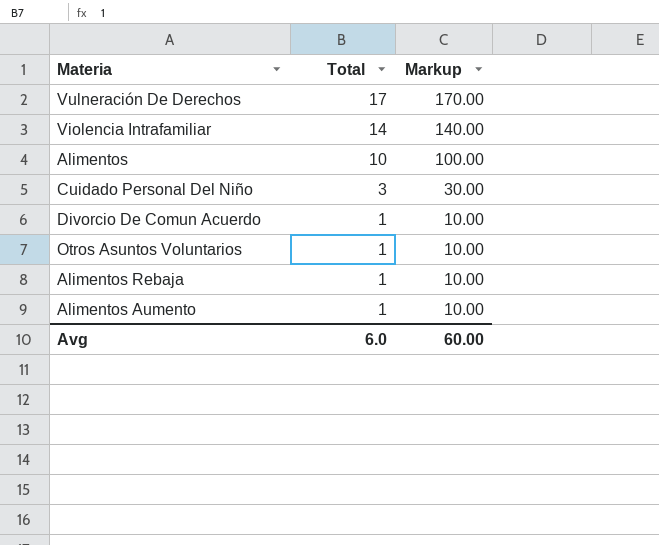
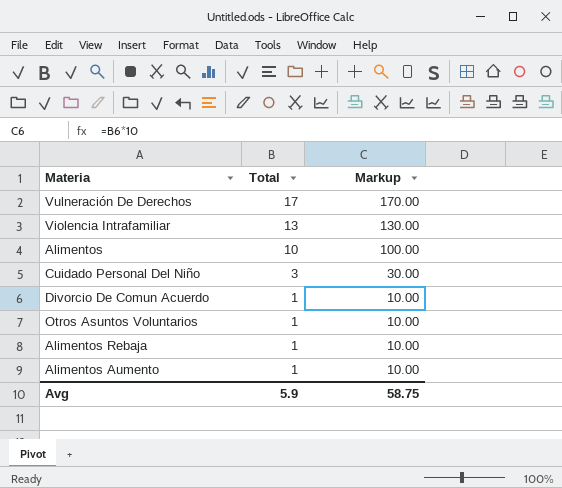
Violencia Intrafamiliar | Total: 14 -> 13
Violencia Intrafamiliar | Markup: 140.00 -> 130.00
Avg | Total: 6.0 -> 5.9
Avg | Markup: 60.00 -> 58.75

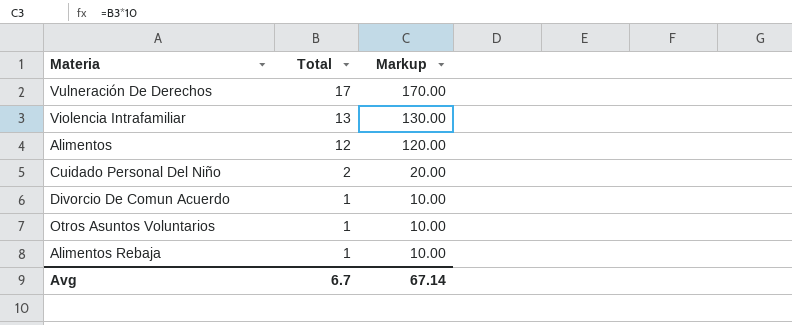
row Alimentos Aumento: 1 | 10.00 -> none
Alimentos | Total: 10 -> 12
Alimentos | Markup: 100.00 -> 120.00
Cuidado Personal Del Niño | Total: 3 -> 2
Cuidado Personal Del Niño | Markup: 30.00 -> 20.00
Avg | Total: 5.9 -> 6.7
Avg | Markup: 58.75 -> 67.14

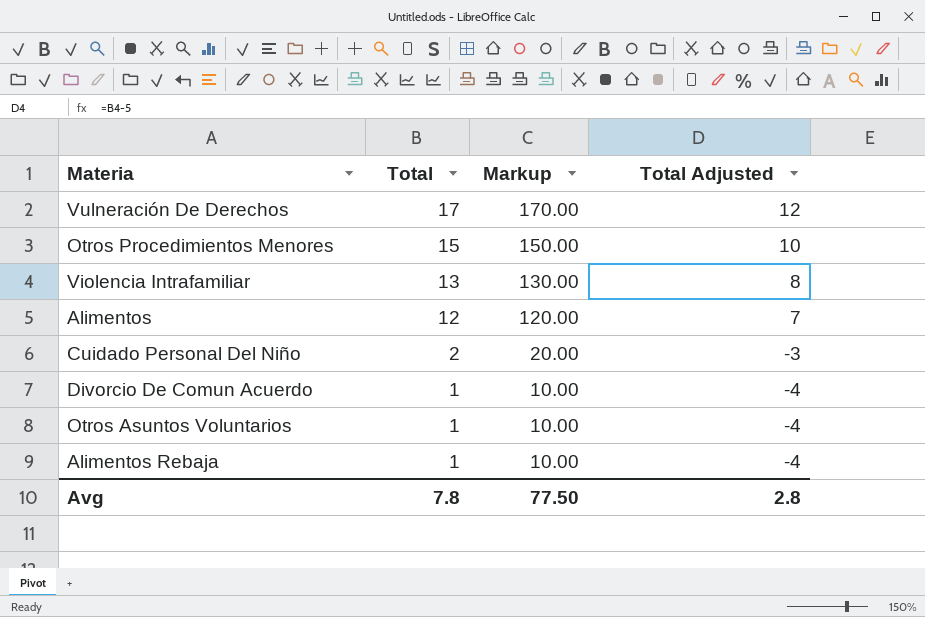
column Total Adjusted | formula: none -> [Total] - 5
row Otros Procedimientos Menores: none -> 15 | 150.00 | 10
Avg | Total: 6.7 -> 7.8
Avg | Markup: 67.14 -> 77.50

